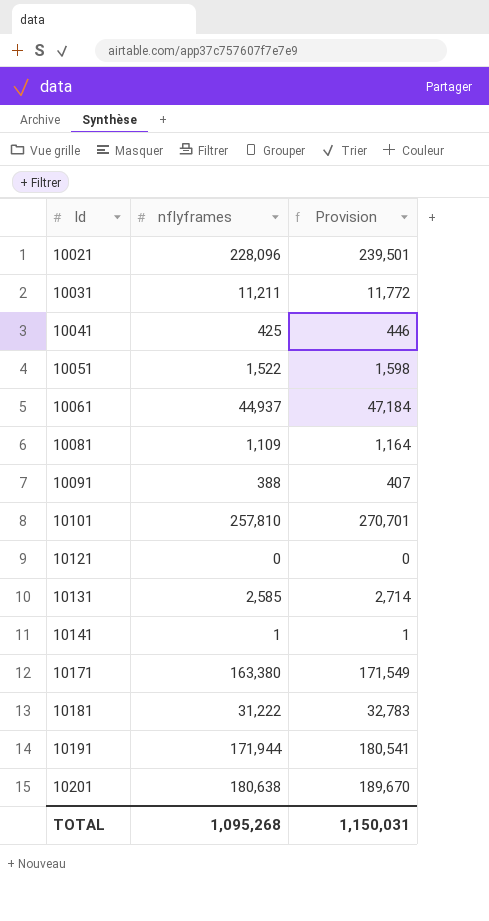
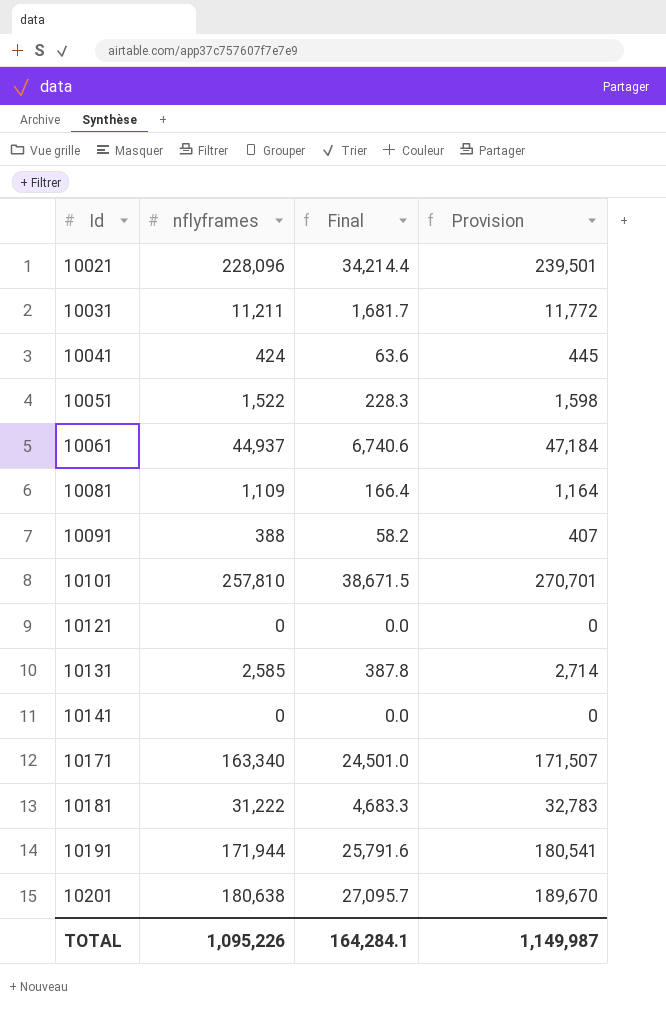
column Final | formula: none -> [nflyframes] * 0.15
10041 | nflyframes: 425 -> 424
10041 | Provision: 446 -> 445
10141 | nflyframes: 1 -> 0
10141 | Provision: 1 -> 0
10171 | nflyframes: 163,380 -> 163,340
10171 | Provision: 171,549 -> 171,507
TOTAL | nflyframes: 1,095,268 -> 1,095,226
TOTAL | Provision: 1,150,031 -> 1,149,987

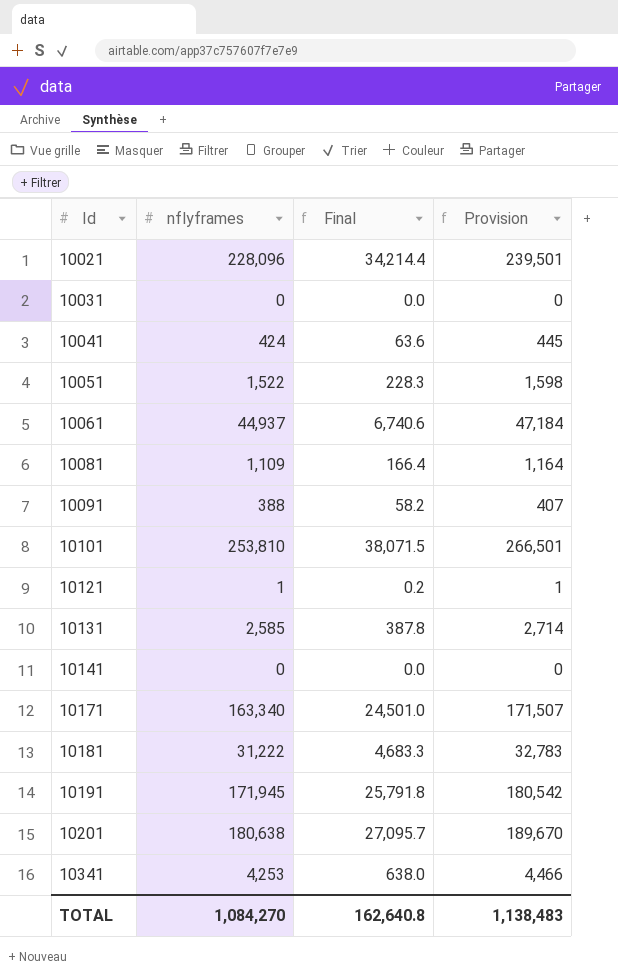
10031 | nflyframes: 11,211 -> 0
10031 | Final: 1,681.7 -> 0.0
10031 | Provision: 11,772 -> 0
10101 | nflyframes: 257,810 -> 253,810
10101 | Final: 38,671.5 -> 38,071.5
10101 | Provision: 270,701 -> 266,501
10121 | nflyframes: 0 -> 1
10121 | Final: 0.0 -> 0.2
10121 | Provision: 0 -> 1
10191 | nflyframes: 171,944 -> 171,945
10191 | Final: 25,791.6 -> 25,791.8
10191 | Provision: 180,541 -> 180,542
row 10341: none -> 4,253 | 638.0 | 4,466
TOTAL | nflyframes: 1,095,226 -> 1,084,270
TOTAL | Final: 164,284.1 -> 162,640.8
TOTAL | Provision: 1,149,987 -> 1,138,483

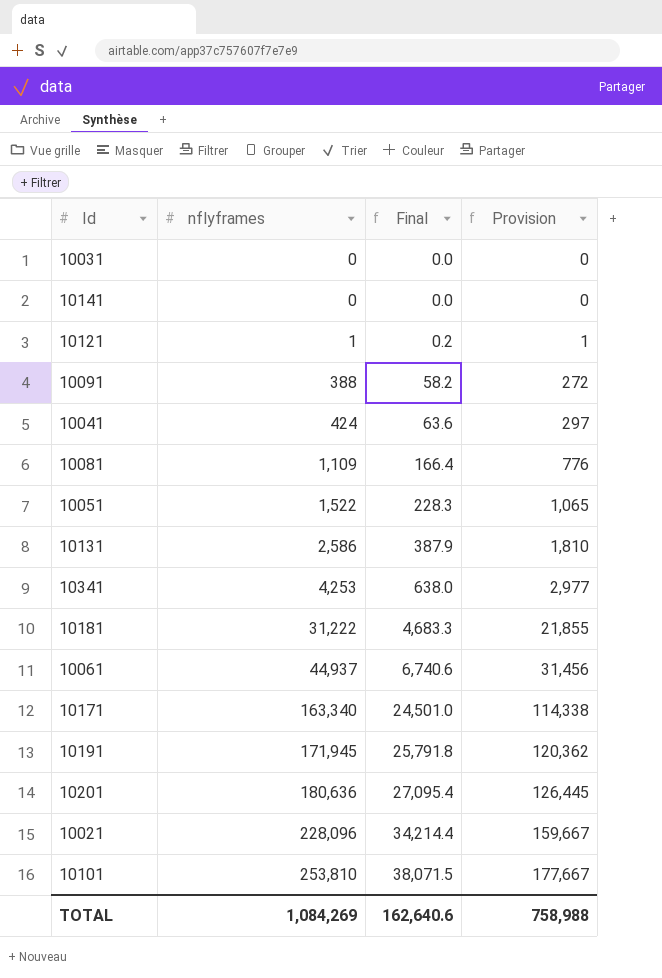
row order: Id ascending -> nflyframes ascending
column Provision | formula: [nflyframes] * 1.05 -> [nflyframes] * 0.7
10131 | nflyframes: 2,585 -> 2,586
10131 | Final: 387.8 -> 387.9
10201 | nflyframes: 180,638 -> 180,636
10201 | Final: 27,095.7 -> 27,095.4
TOTAL | nflyframes: 1,084,270 -> 1,084,269
TOTAL | Final: 162,640.8 -> 162,640.6
TOTAL | Provision: 1,138,483 -> 758,988

